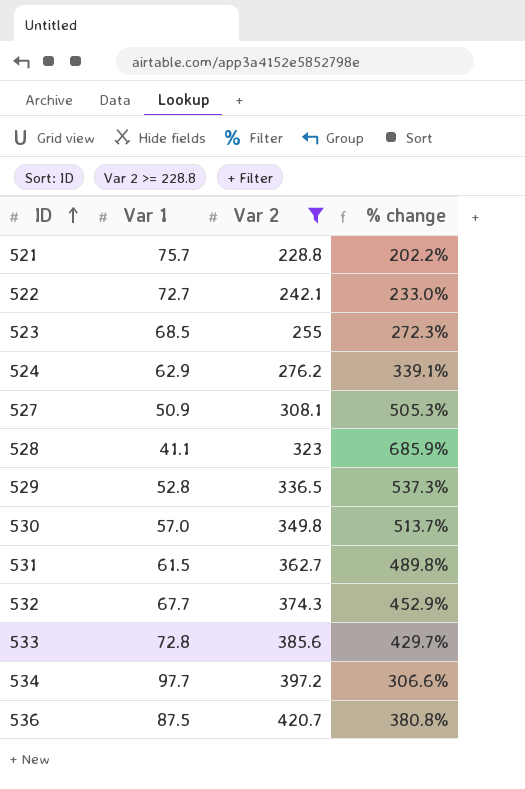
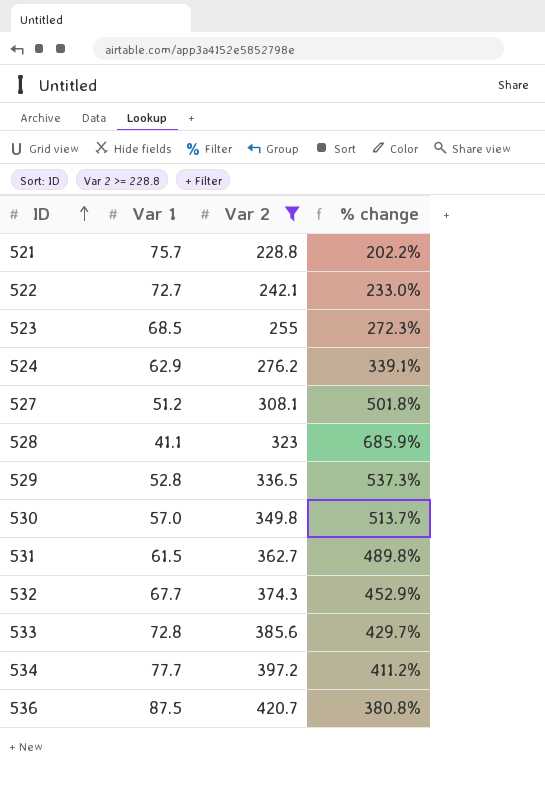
527 | Var 1: 50.9 -> 51.2
527 | % change: 505.3% -> 501.8%
534 | Var 1: 97.7 -> 77.7
534 | % change: 306.6% -> 411.2%

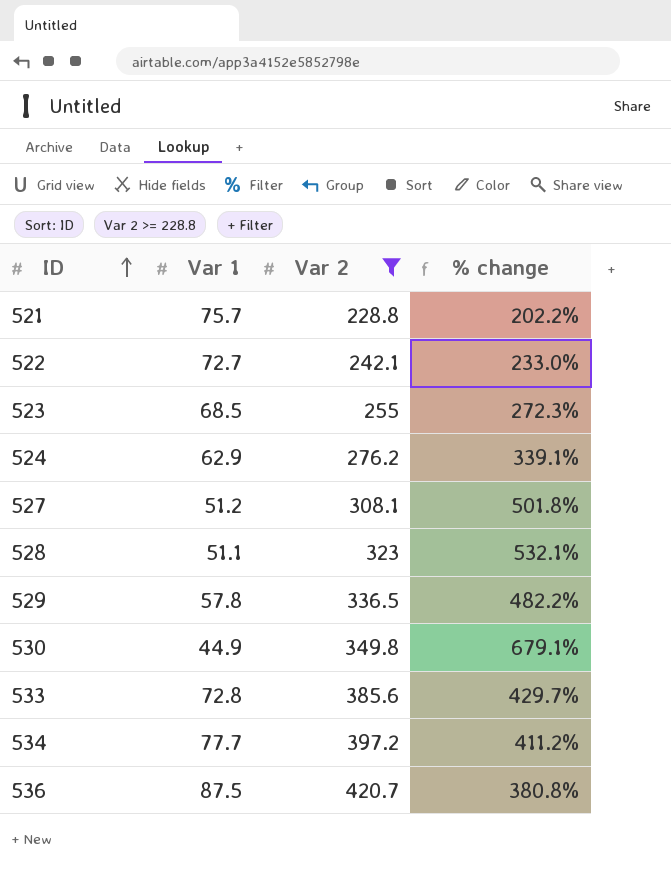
row 531: 61.5 | 362.7 | 489.8% -> none
row 532: 67.7 | 374.3 | 452.9% -> none
528 | Var 1: 41.1 -> 51.1
528 | % change: 685.9% -> 532.1%
529 | Var 1: 52.8 -> 57.8
529 | % change: 537.3% -> 482.2%
530 | Var 1: 57.0 -> 44.9
530 | % change: 513.7% -> 679.1%

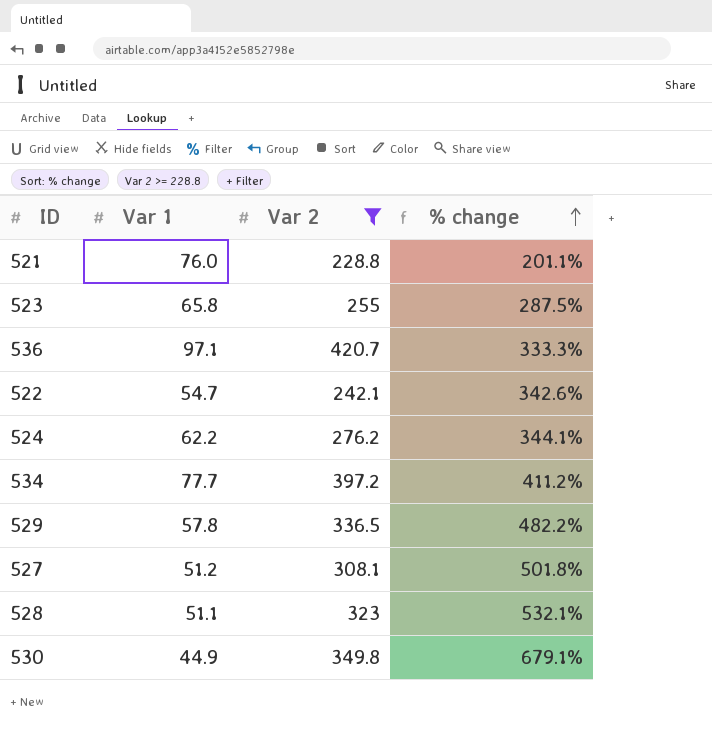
row order: ID ascending -> % change ascending
row 533: 72.8 | 385.6 | 429.7% -> none
521 | Var 1: 75.7 -> 76.0
521 | % change: 202.2% -> 201.1%
523 | Var 1: 68.5 -> 65.8
523 | % change: 272.3% -> 287.5%
536 | Var 1: 87.5 -> 97.1
536 | % change: 380.8% -> 333.3%
522 | Var 1: 72.7 -> 54.7
522 | % change: 233.0% -> 342.6%
524 | Var 1: 62.9 -> 62.2
524 | % change: 339.1% -> 344.1%

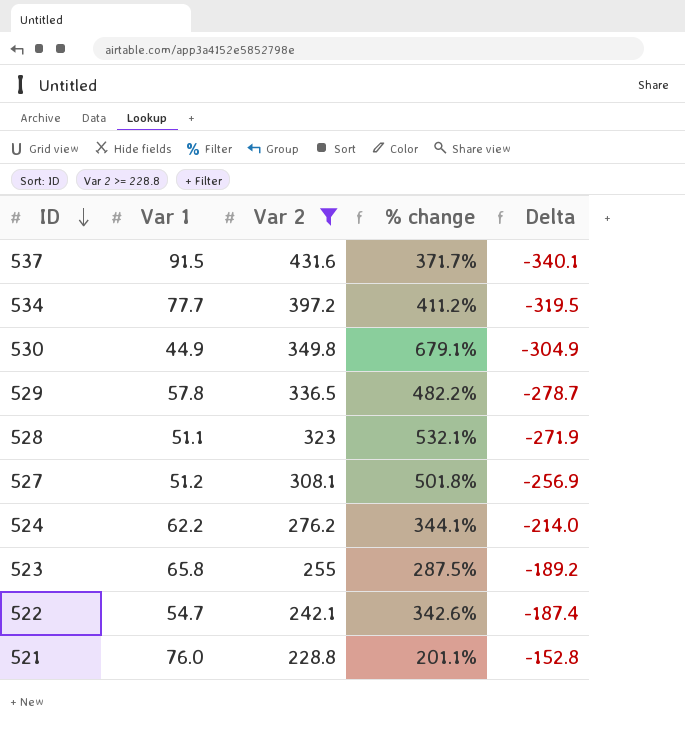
row order: % change ascending -> ID descending
column Delta | formula: none -> [Var 1] - [Var 2]
row 536: 97.1 | 420.7 | 333.3% -> none
row 537: none -> 91.5 | 431.6 | 371.7% | -340.1

